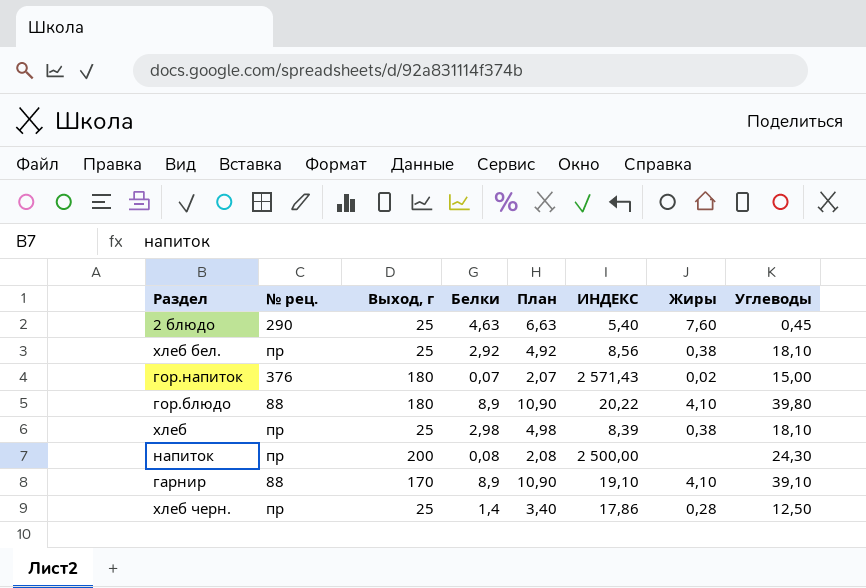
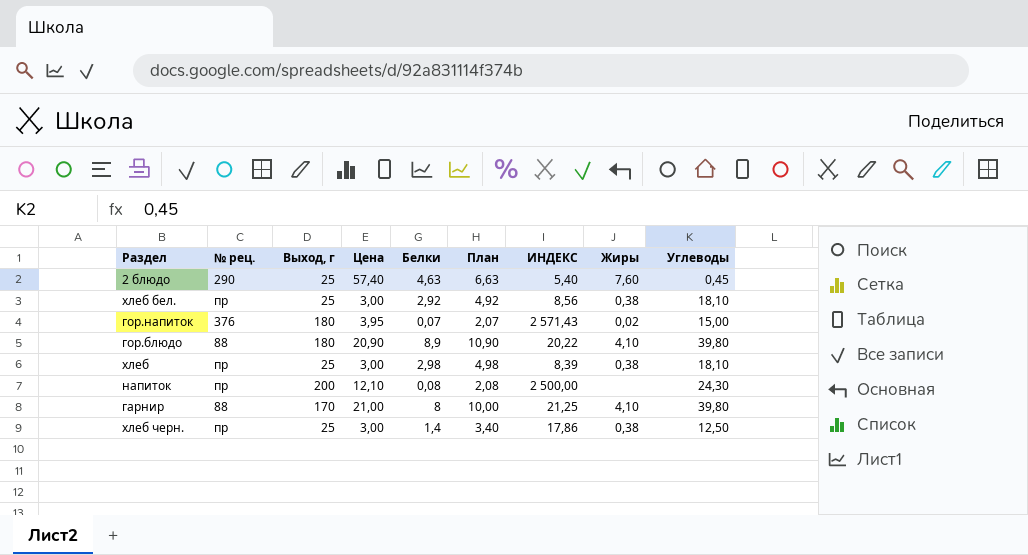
column Цена | position: none -> 4
гарнир | Белки: 8,9 -> 8
гарнир | План: 10,90 -> 10,00
гарнир | ИНДЕКС: 19,10 -> 21,25
гарнир | Углеводы: 39,10 -> 39,80
хлеб черн. | Жиры: 0,28 -> 0,38

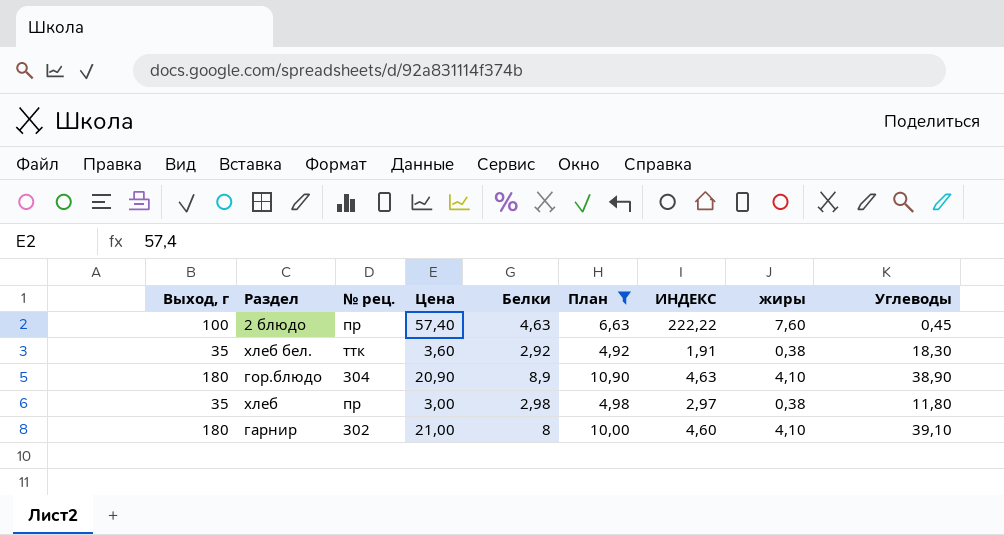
filter: none -> План >= 4,92
column Выход, г | position: 3 -> 1
column ИНДЕКС | formula: [Выход, г] / [Белки] -> [Выход, г] / [Углеводы]
column name: Жиры -> жиры
2 блюдо | Выход, г: 25 -> 100
2 блюдо | № рец.: 290 -> пр
хлеб бел. | Выход, г: 25 -> 35
хлеб бел. | № рец.: пр -> ттк
хлеб бел. | Цена: 3,00 -> 3,60
хлеб бел. | Углеводы: 18,10 -> 18,30
гор.блюдо | № рец.: 88 -> 304
гор.блюдо | Углеводы: 39,80 -> 38,90
хлеб | Выход, г: 25 -> 35
хлеб | Углеводы: 18,10 -> 11,80
гарнир | Выход, г: 170 -> 180
гарнир | № рец.: 88 -> 302
гарнир | Углеводы: 39,80 -> 39,10

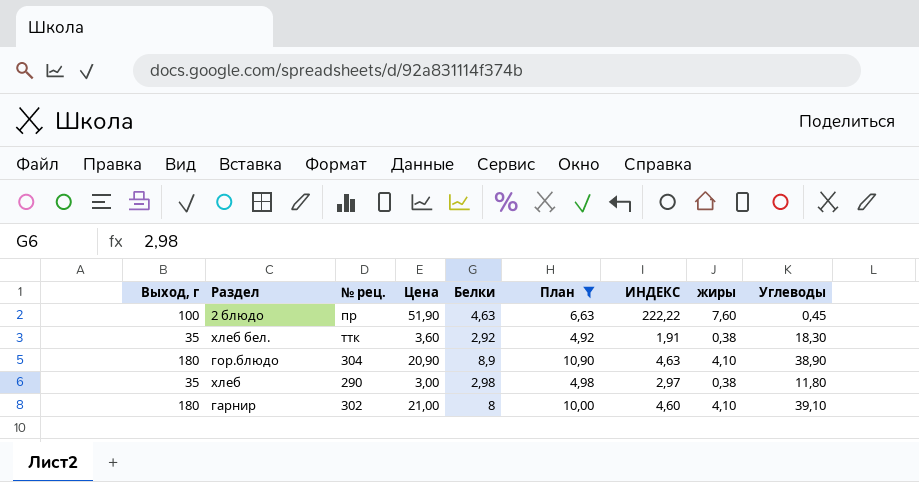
2 блюдо | Цена: 57,40 -> 51,90
хлеб | № рец.: пр -> 290

